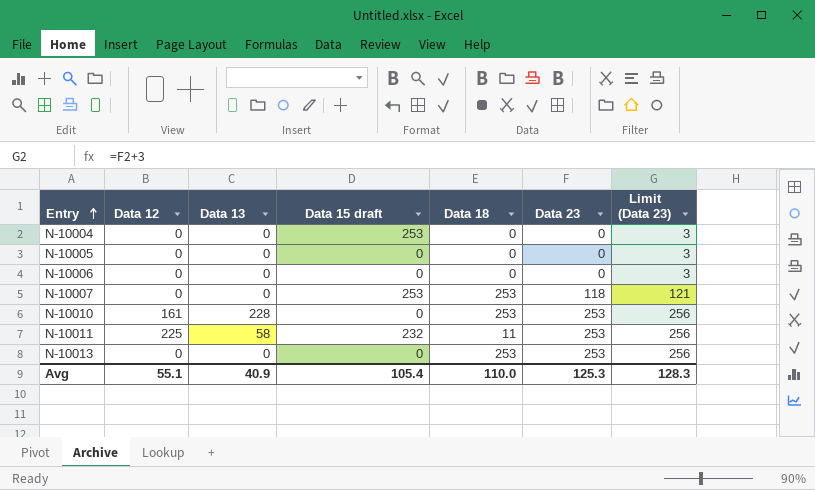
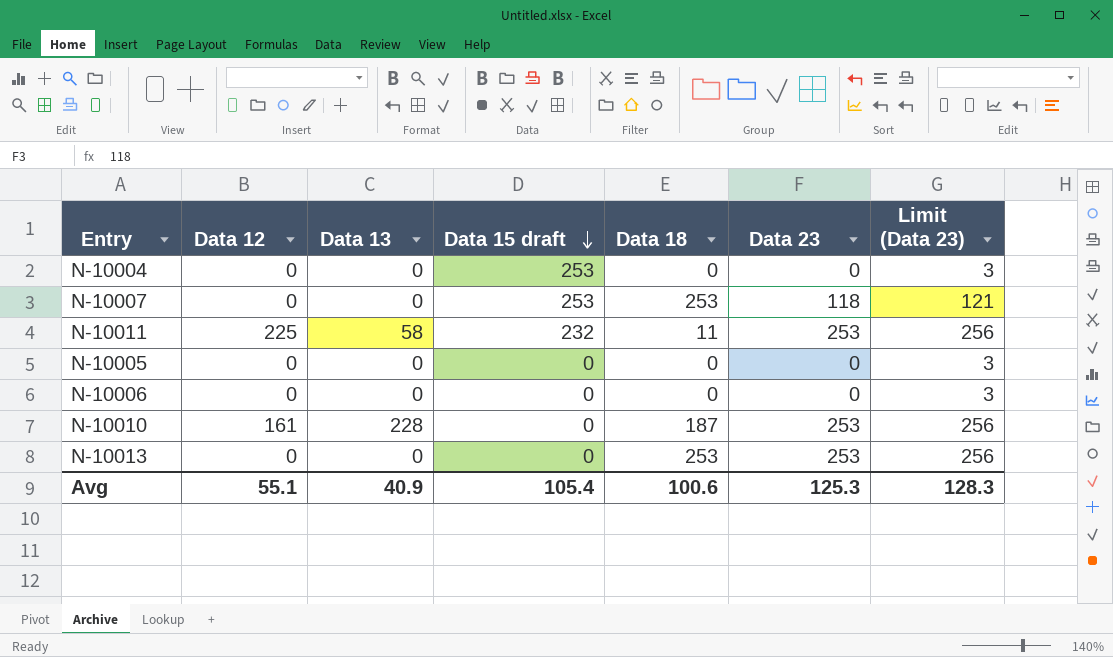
row order: Entry ascending -> Data 15 draft descending
N-10010 | Data 18: 253 -> 187
Avg | Data 18: 110.0 -> 100.6

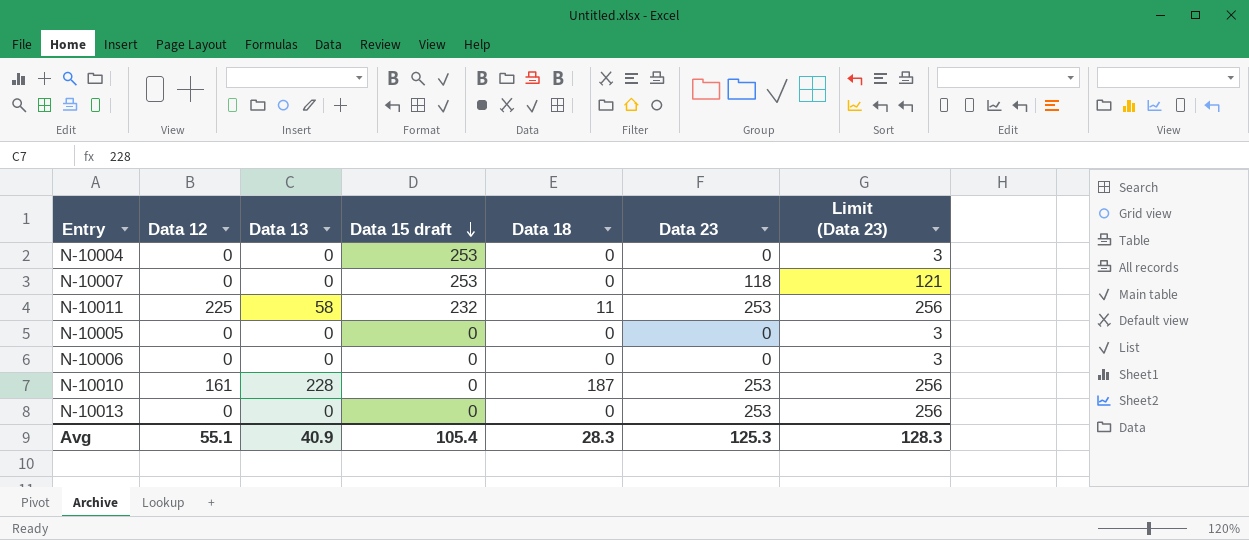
N-10007 | Data 18: 253 -> 0
N-10013 | Data 18: 253 -> 0
Avg | Data 18: 100.6 -> 28.3

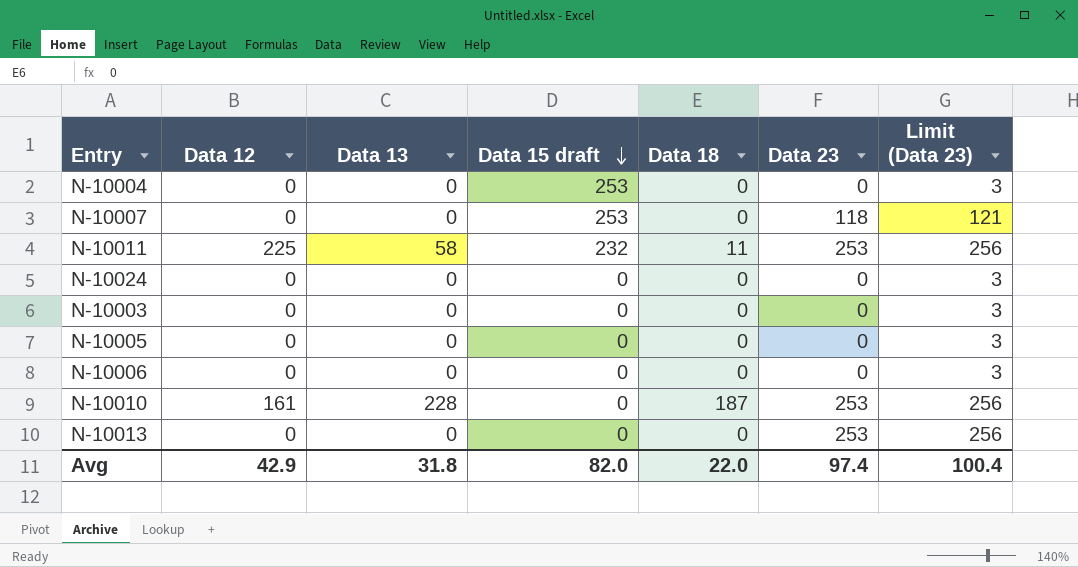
row N-10024: none -> 0 | 0 | 0 | 0 | 0 | 3
row N-10003: none -> 0 | 0 | 0 | 0 | 0 | 3
Avg | Data 12: 55.1 -> 42.9
Avg | Data 13: 40.9 -> 31.8
Avg | Data 15 draft: 105.4 -> 82.0
Avg | Data 18: 28.3 -> 22.0
Avg | Data 23: 125.3 -> 97.4
Avg | Limit (Data 23): 128.3 -> 100.4

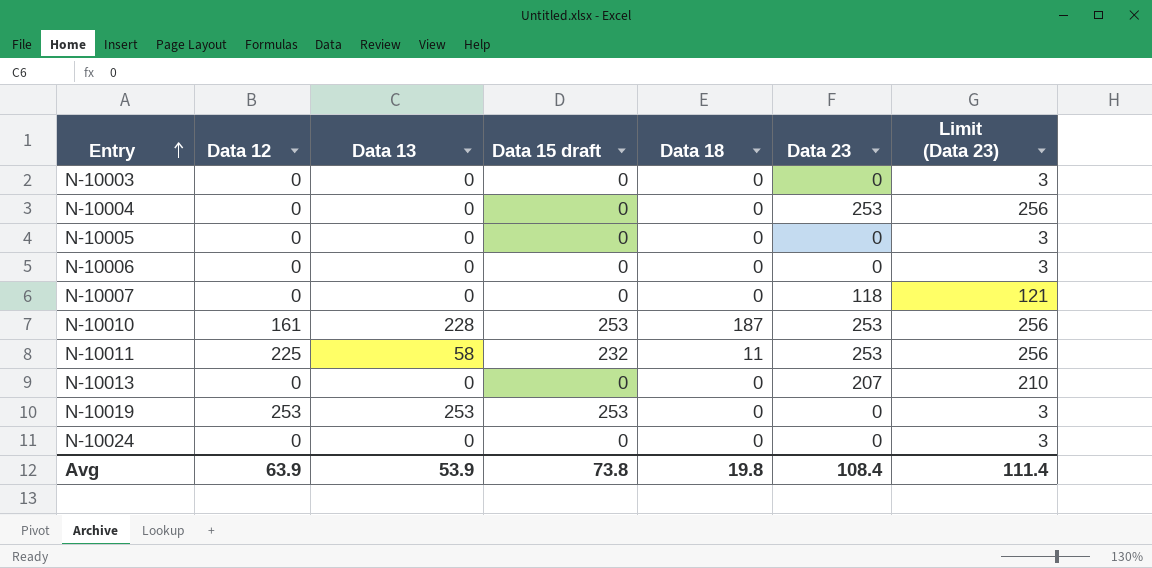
row order: Data 15 draft descending -> Entry ascending
N-10004 | Data 15 draft: 253 -> 0
N-10004 | Data 23: 0 -> 253
N-10004 | Limit (Data 23): 3 -> 256
N-10007 | Data 15 draft: 253 -> 0
N-10010 | Data 15 draft: 0 -> 253
N-10013 | Data 23: 253 -> 207
N-10013 | Limit (Data 23): 256 -> 210
row N-10019: none -> 253 | 253 | 253 | 0 | 0 | 3
Avg | Data 12: 42.9 -> 63.9
Avg | Data 13: 31.8 -> 53.9
Avg | Data 15 draft: 82.0 -> 73.8
Avg | Data 18: 22.0 -> 19.8
Avg | Data 23: 97.4 -> 108.4
Avg | Limit (Data 23): 100.4 -> 111.4

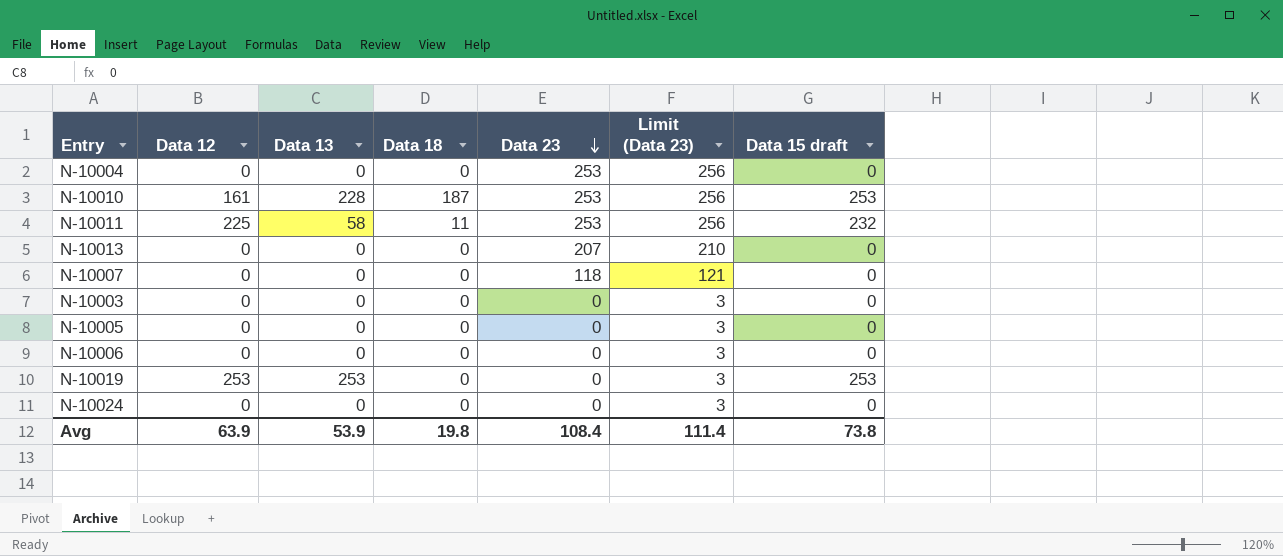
row order: Entry ascending -> Data 23 descending
column Data 15 draft | position: 4 -> 7

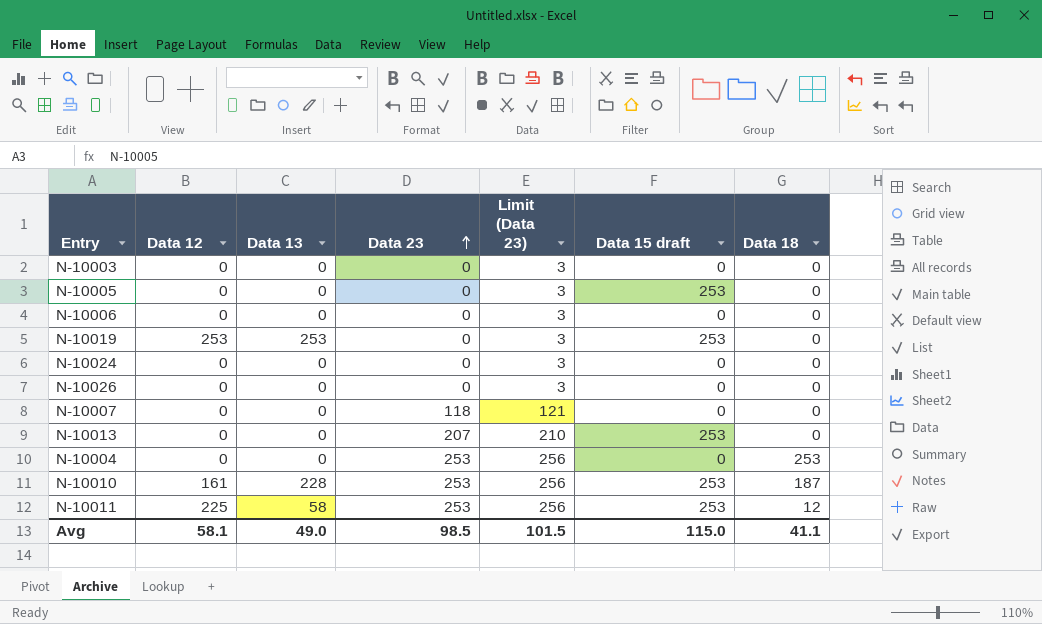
row order: Data 23 descending -> Data 23 ascending
column Data 18 | position: 4 -> 7
N-10005 | Data 15 draft: 0 -> 253
row N-10026: none -> 0 | 0 | 0 | 3 | 0 | 0
N-10013 | Data 15 draft: 0 -> 253
N-10004 | Data 18: 0 -> 253
N-10011 | Data 15 draft: 232 -> 253
N-10011 | Data 18: 11 -> 12
Avg | Data 12: 63.9 -> 58.1
Avg | Data 13: 53.9 -> 49.0
Avg | Data 23: 108.4 -> 98.5
Avg | Limit (Data 23): 111.4 -> 101.5
Avg | Data 15 draft: 73.8 -> 115.0
Avg | Data 18: 19.8 -> 41.1

